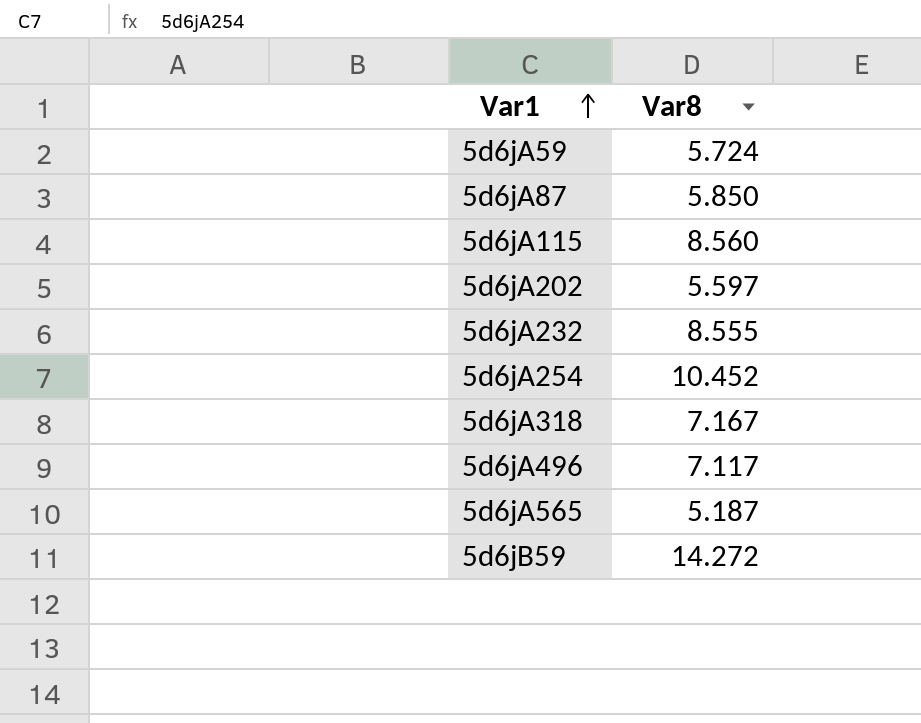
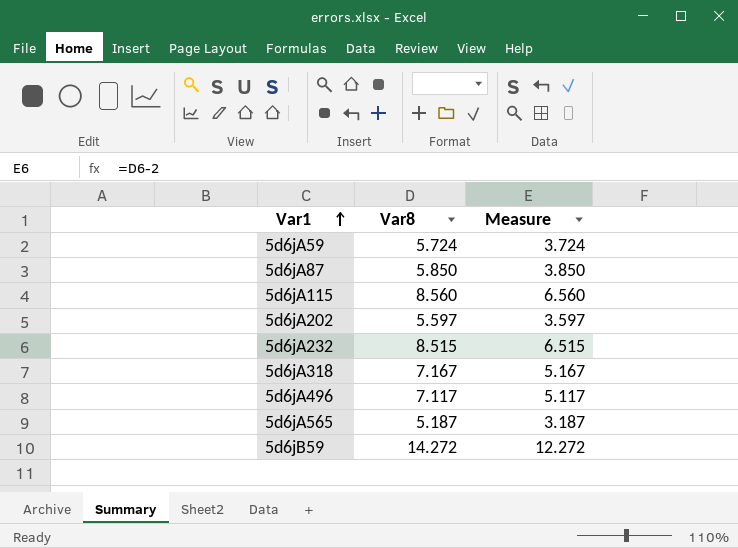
column Measure | formula: none -> [Var8] - 2
row 5d6jA254: 10.452 -> none
5d6jA232 | Var8: 8.555 -> 8.515

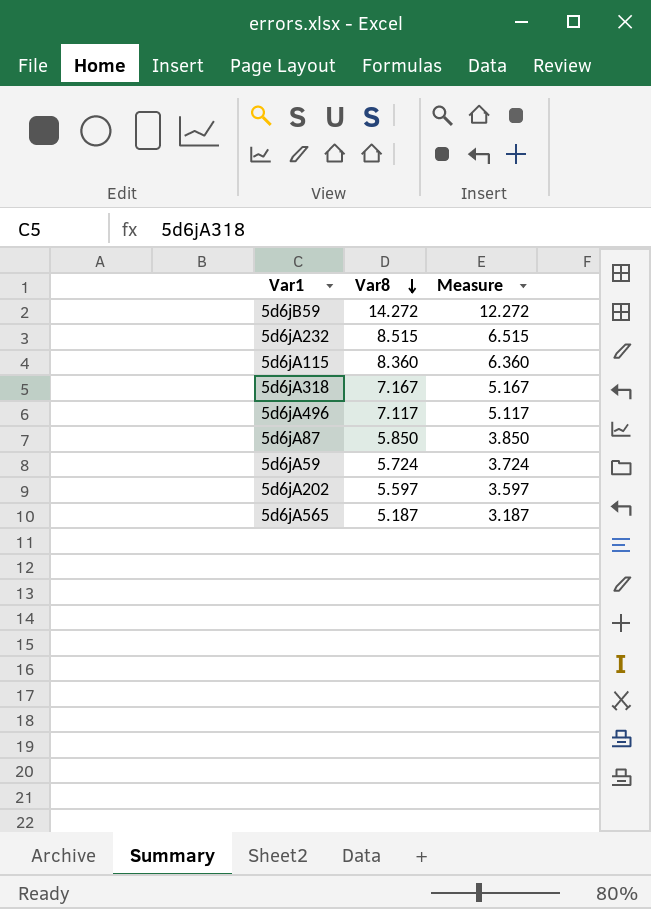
row order: Var1 ascending -> Var8 descending
5d6jA115 | Var8: 8.560 -> 8.360
5d6jA115 | Measure: 6.560 -> 6.360

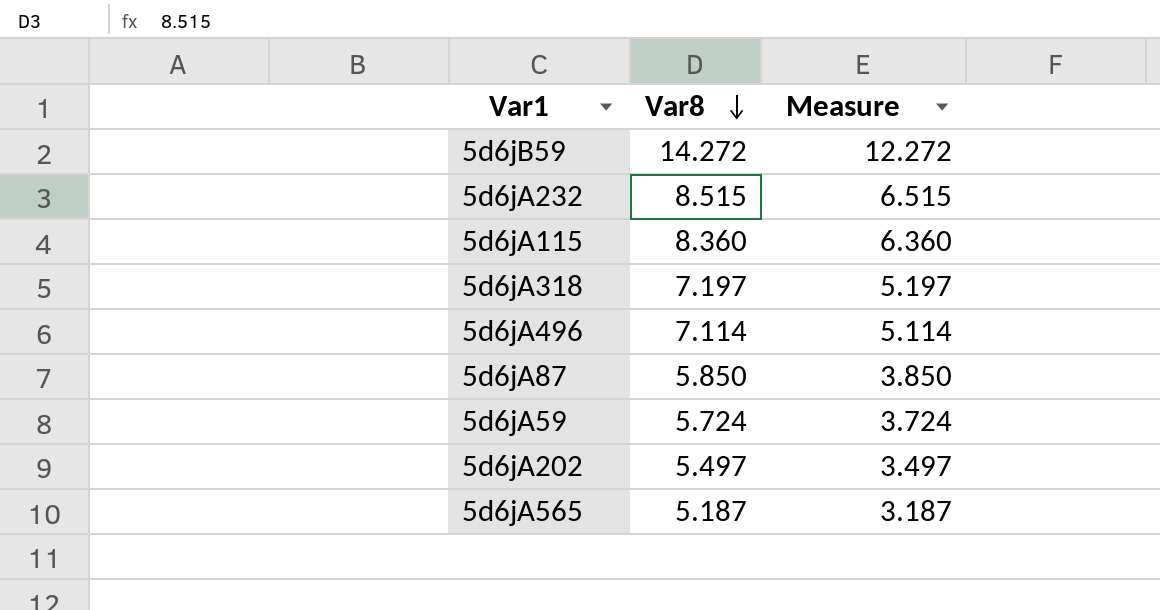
5d6jA318 | Var8: 7.167 -> 7.197
5d6jA318 | Measure: 5.167 -> 5.197
5d6jA496 | Var8: 7.117 -> 7.114
5d6jA496 | Measure: 5.117 -> 5.114
5d6jA202 | Var8: 5.597 -> 5.497
5d6jA202 | Measure: 3.597 -> 3.497

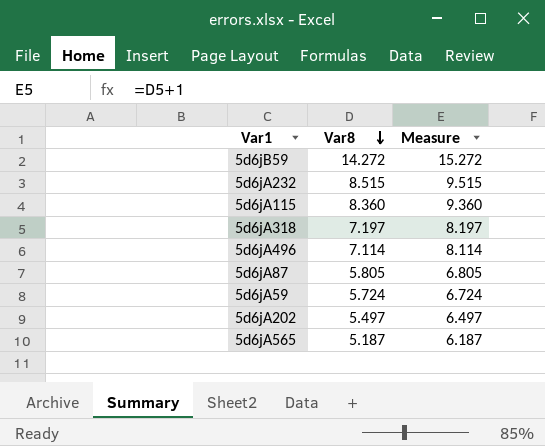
column Measure | formula: [Var8] - 2 -> [Var8] + 1
5d6jA87 | Var8: 5.850 -> 5.805

